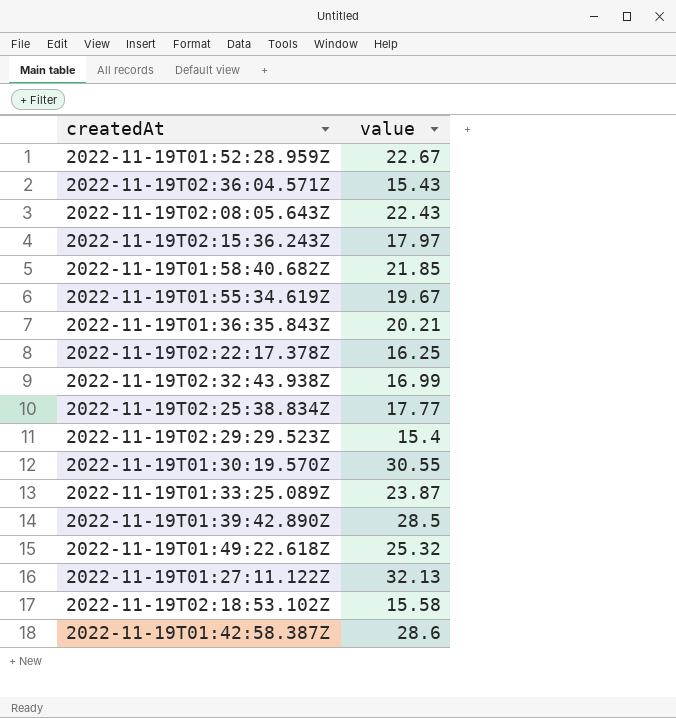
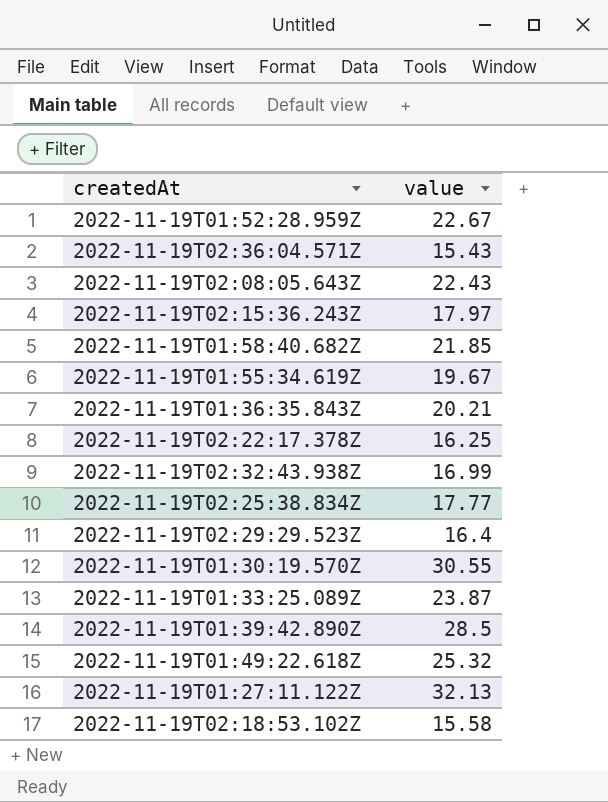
row 2022-11-19T01:42:58.387Z: 28.6 -> none
2022-11-19T02:29:29.523Z | value: 15.4 -> 16.4

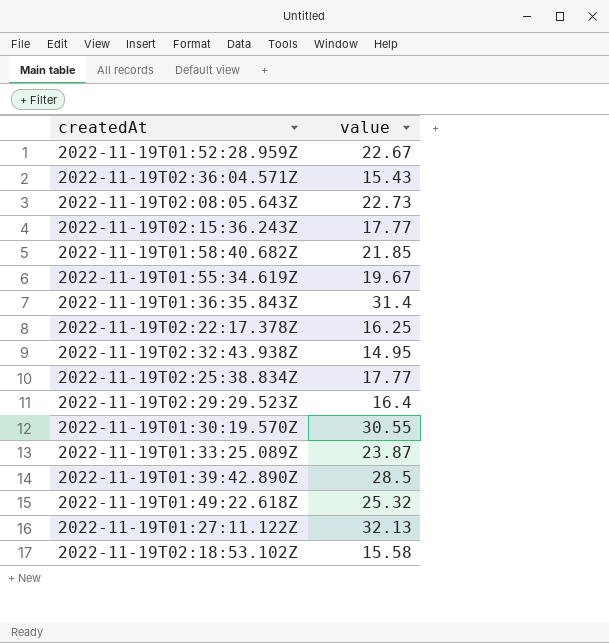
2022-11-19T02:08:05.643Z | value: 22.43 -> 22.73
2022-11-19T02:15:36.243Z | value: 17.97 -> 17.77
2022-11-19T01:36:35.843Z | value: 20.21 -> 31.4
2022-11-19T02:32:43.938Z | value: 16.99 -> 14.95

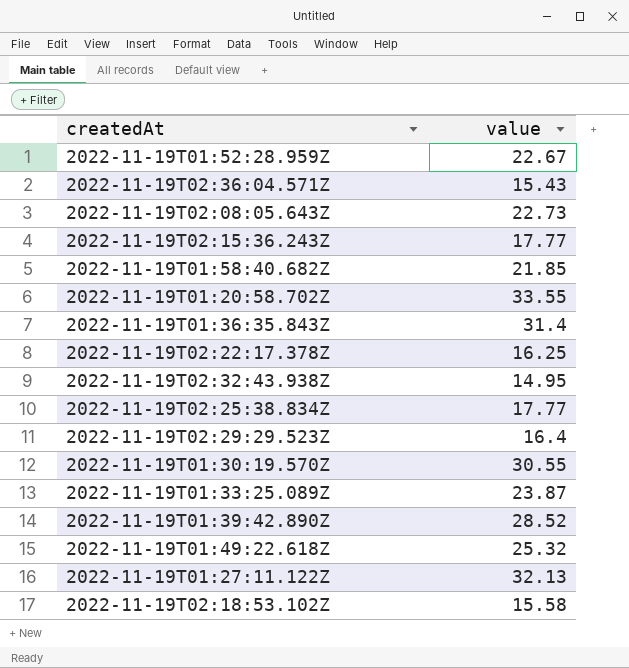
row 2022-11-19T01:55:34.619Z: 19.67 -> none
row 2022-11-19T01:20:58.702Z: none -> 33.55
2022-11-19T01:39:42.890Z | value: 28.5 -> 28.52

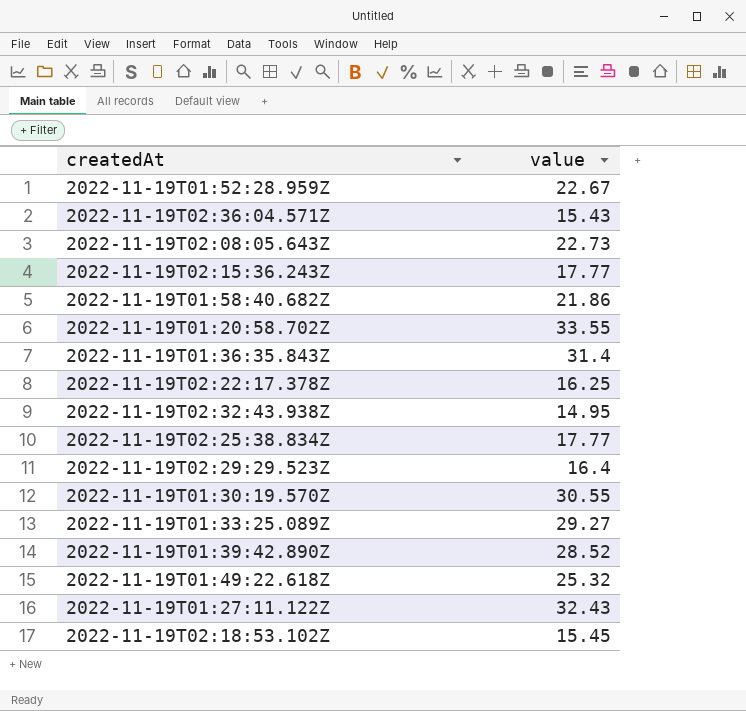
2022-11-19T01:58:40.682Z | value: 21.85 -> 21.86
2022-11-19T01:33:25.089Z | value: 23.87 -> 29.27
2022-11-19T01:27:11.122Z | value: 32.13 -> 32.43
2022-11-19T02:18:53.102Z | value: 15.58 -> 15.45

